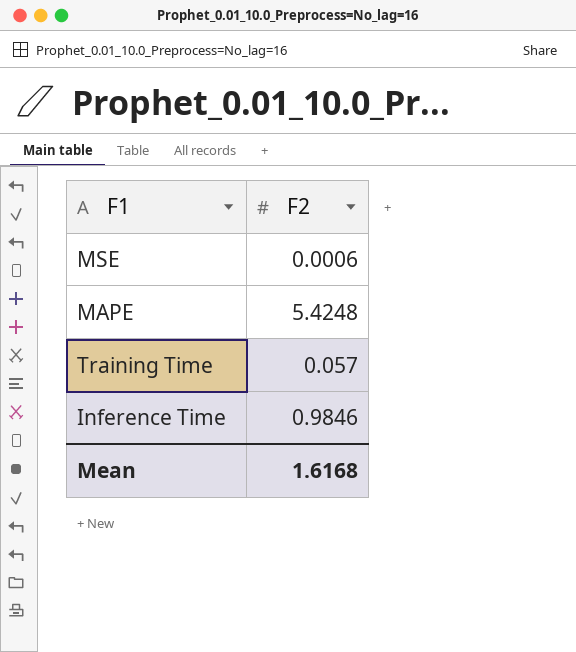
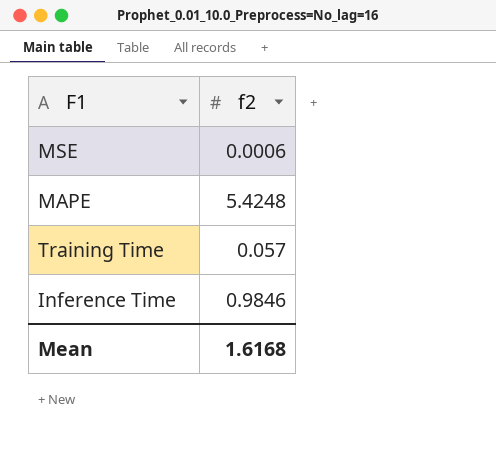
column name: F2 -> f2

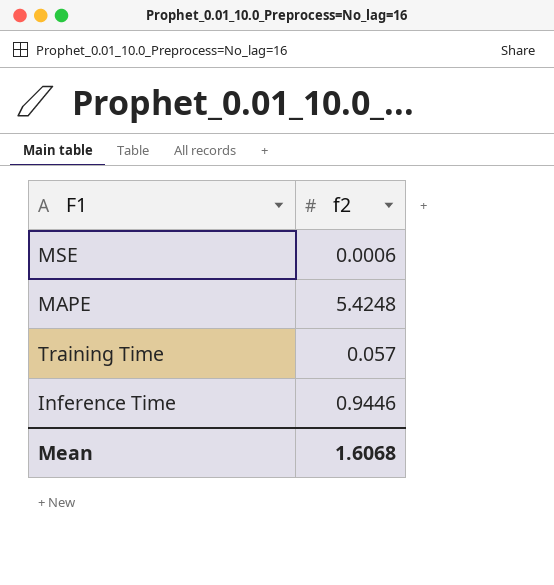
Inference Time | f2: 0.9846 -> 0.9446
Mean | f2: 1.6168 -> 1.6068

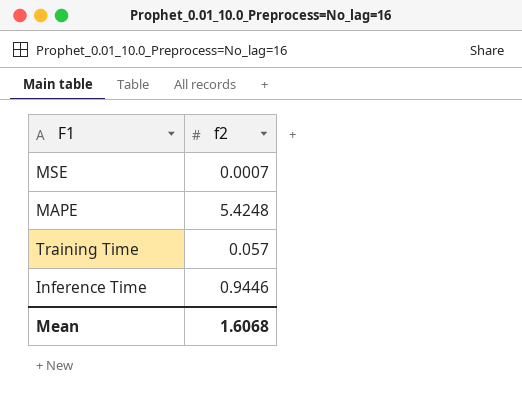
MSE | f2: 0.0006 -> 0.0007

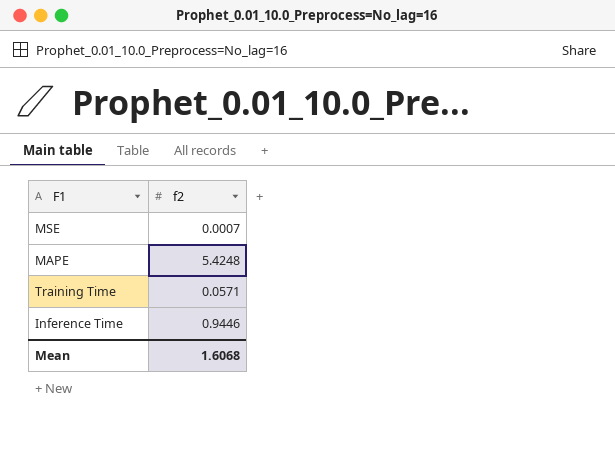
Training Time | f2: 0.057 -> 0.0571

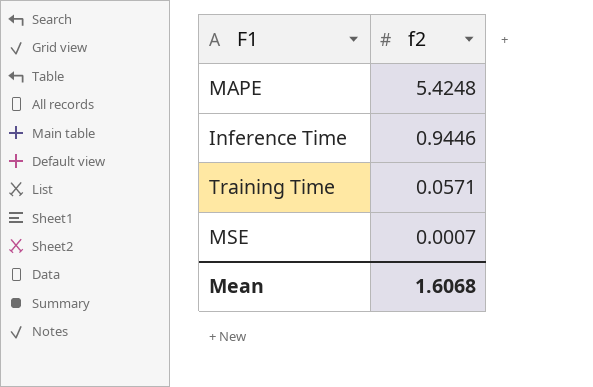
row order: none -> f2 descending

